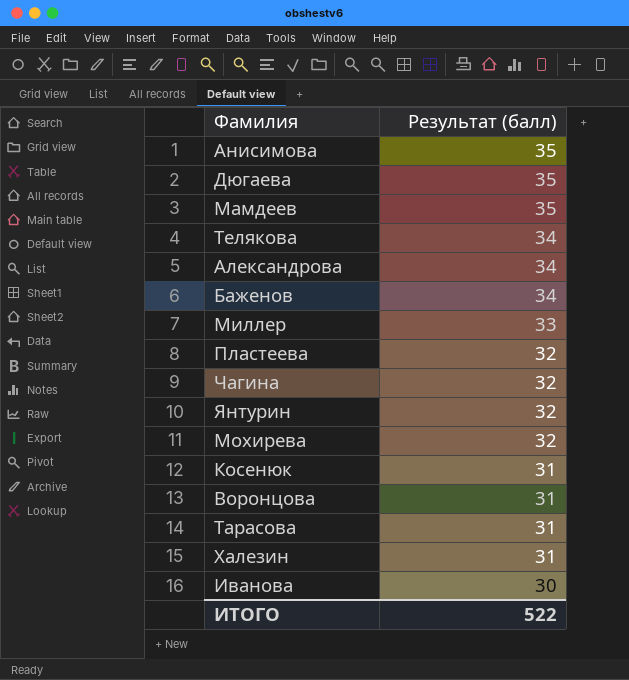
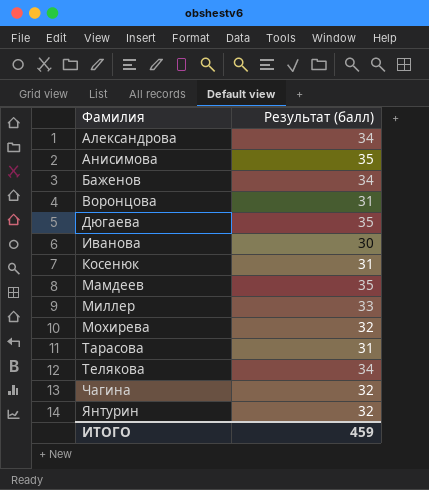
row order: Результат (балл) descending -> Фамилия ascending
row Пластеева: 32 -> none
row Халезин: 31 -> none
ИТОГО | Результат (балл): 522 -> 459

